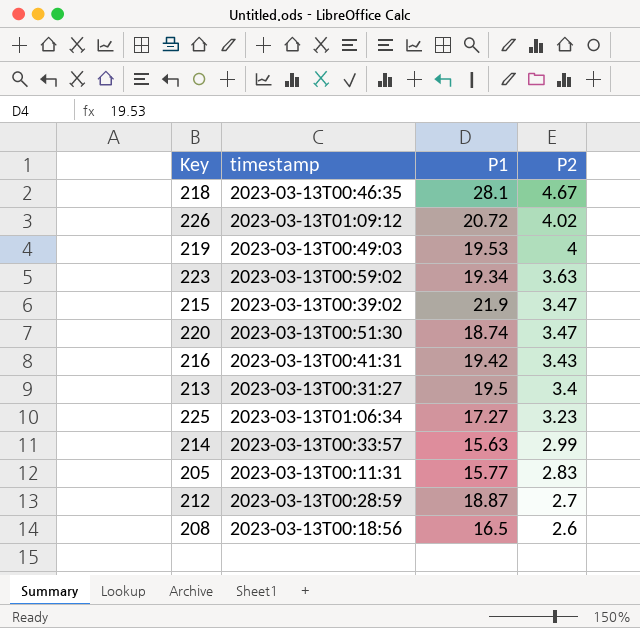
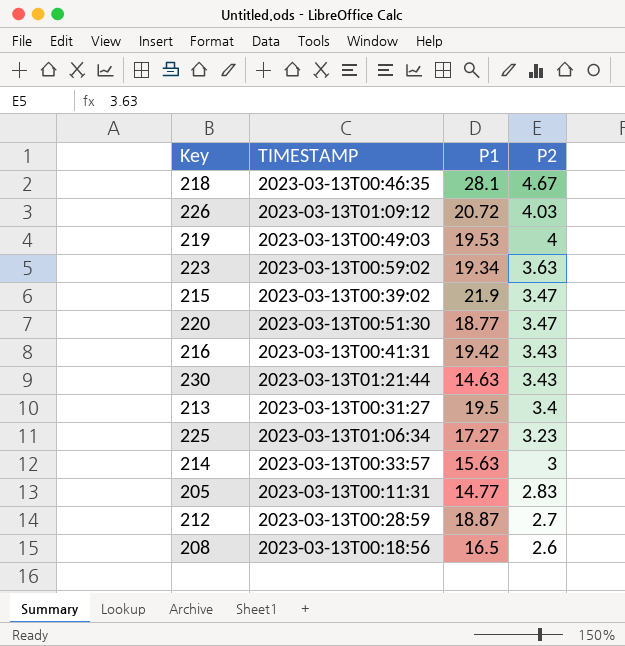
column name: timestamp -> TIMESTAMP
226 | P2: 4.02 -> 4.03
220 | P1: 18.74 -> 18.77
row 230: none -> 2023-03-13T01:21:44 | 14.63 | 3.43
214 | P2: 2.99 -> 3
205 | P1: 15.77 -> 14.77

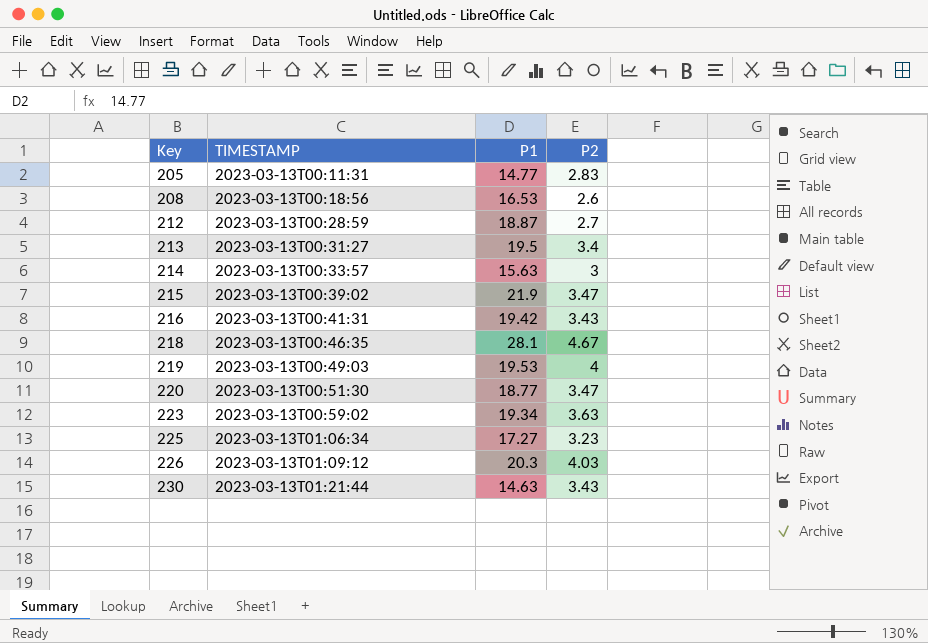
row order: P2 descending -> Key ascending
208 | P1: 16.5 -> 16.53
226 | P1: 20.72 -> 20.3

